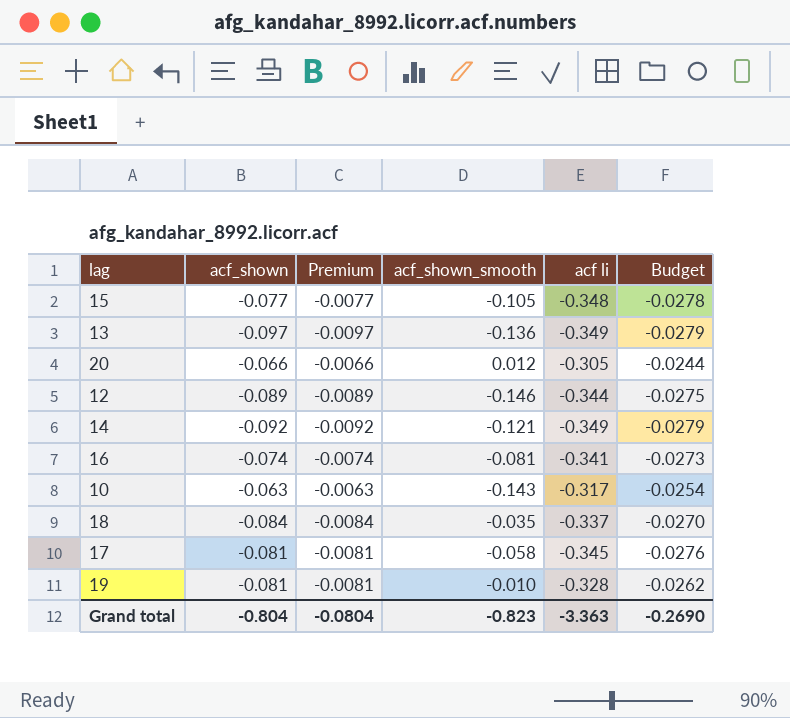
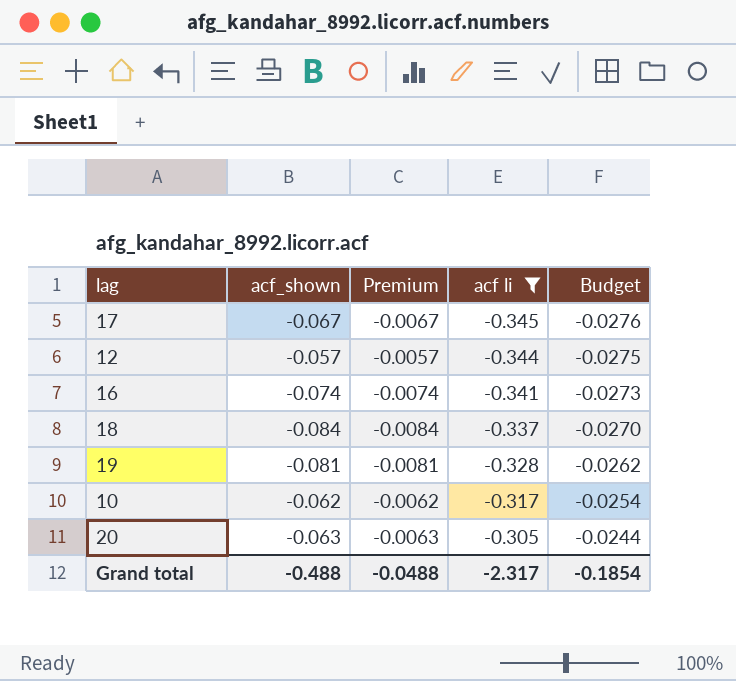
filter: none -> acf li >= -0.345
row order: none -> acf li ascending
column acf_shown_smooth | position: 4 -> none
17 | acf_shown: -0.081 -> -0.067
17 | Premium: -0.0081 -> -0.0067
12 | acf_shown: -0.089 -> -0.057
12 | Premium: -0.0089 -> -0.0057
10 | acf_shown: -0.063 -> -0.062
10 | Premium: -0.0063 -> -0.0062
20 | acf_shown: -0.066 -> -0.063
20 | Premium: -0.0066 -> -0.0063
Grand total | acf_shown: -0.804 -> -0.488
Grand total | Premium: -0.0804 -> -0.0488
Grand total | acf li: -3.363 -> -2.317
Grand total | Budget: -0.2690 -> -0.1854

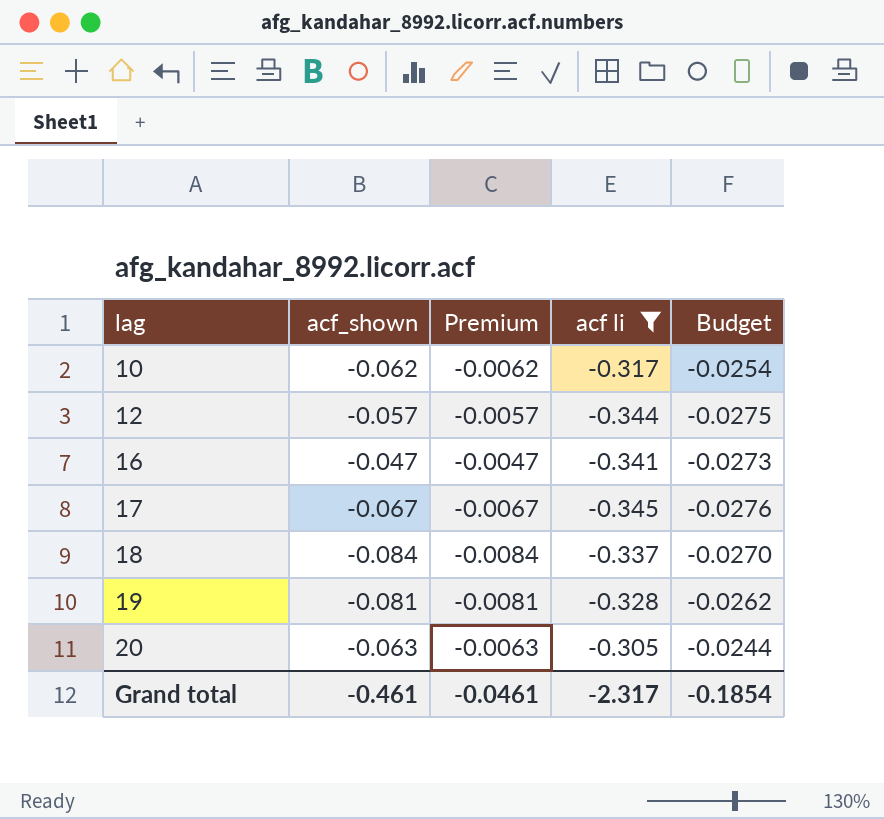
row order: acf li ascending -> lag ascending
16 | acf_shown: -0.074 -> -0.047
16 | Premium: -0.0074 -> -0.0047
Grand total | acf_shown: -0.488 -> -0.461
Grand total | Premium: -0.0488 -> -0.0461

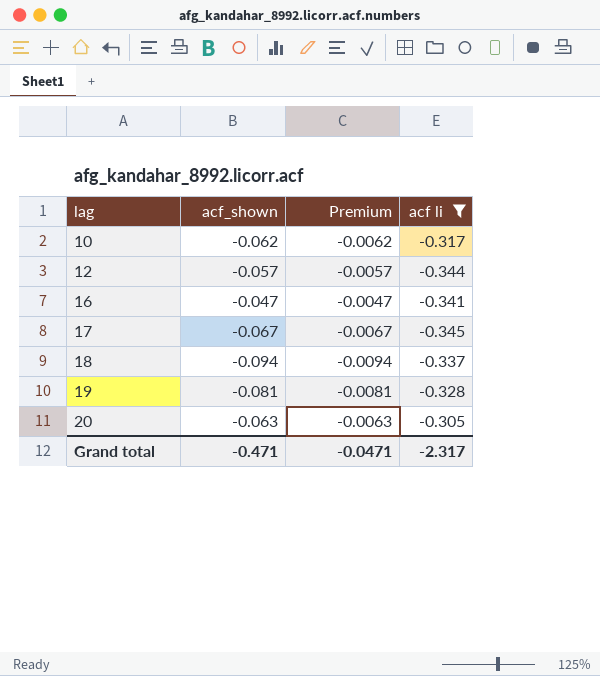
column Budget | formula: [acf li] * 0.08 -> none
18 | acf_shown: -0.084 -> -0.094
18 | Premium: -0.0084 -> -0.0094
Grand total | acf_shown: -0.461 -> -0.471
Grand total | Premium: -0.0461 -> -0.0471

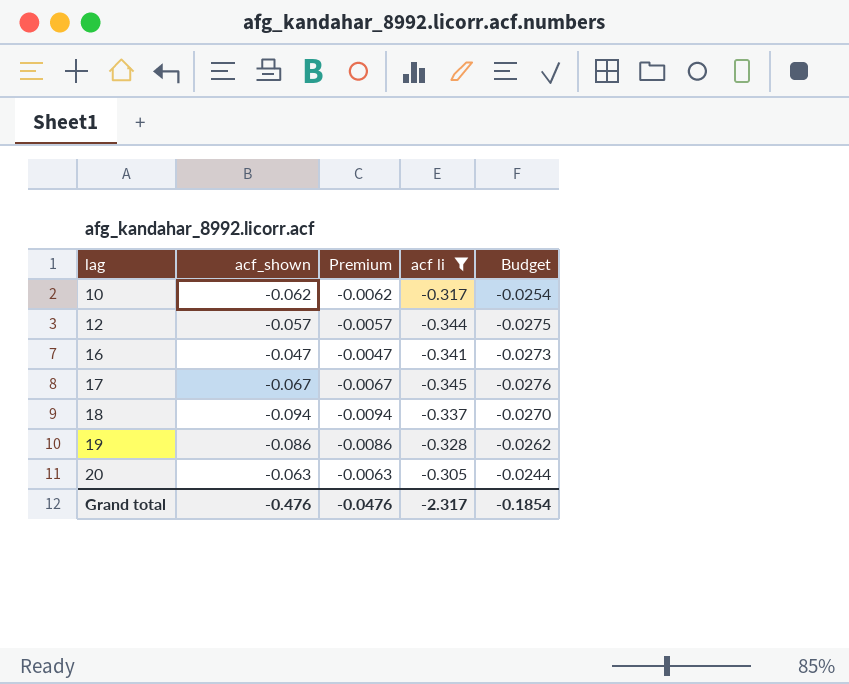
column Budget | formula: none -> [acf li] * 0.08
19 | acf_shown: -0.081 -> -0.086
19 | Premium: -0.0081 -> -0.0086
Grand total | acf_shown: -0.471 -> -0.476
Grand total | Premium: -0.0471 -> -0.0476

